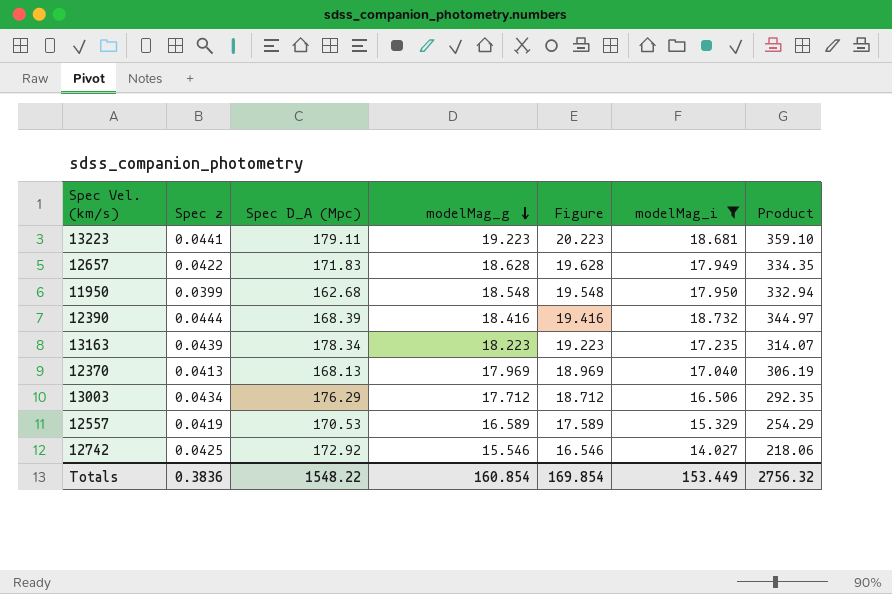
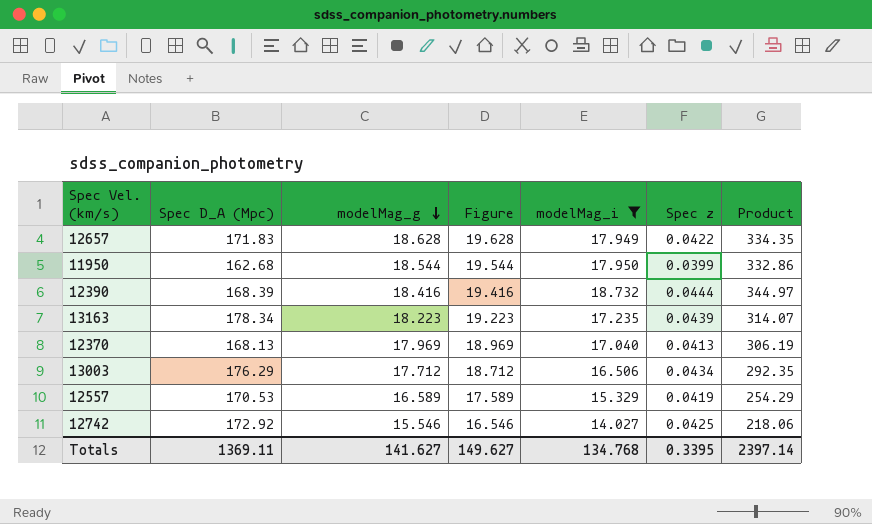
column Spec z | position: 2 -> 6
row 13223: 0.0441 | 179.11 | 19.223 | 20.223 | 18.681 | 359.10 -> none
11950 | modelMag_g: 18.548 -> 18.544
11950 | Figure: 19.548 -> 19.544
11950 | Product: 332.94 -> 332.86
Totals | Spec D_A (Mpc): 1548.22 -> 1369.11
Totals | modelMag_g: 160.854 -> 141.627
Totals | Figure: 169.854 -> 149.627
Totals | modelMag_i: 153.449 -> 134.768
Totals | Spec z: 0.3836 -> 0.3395
Totals | Product: 2756.32 -> 2397.14

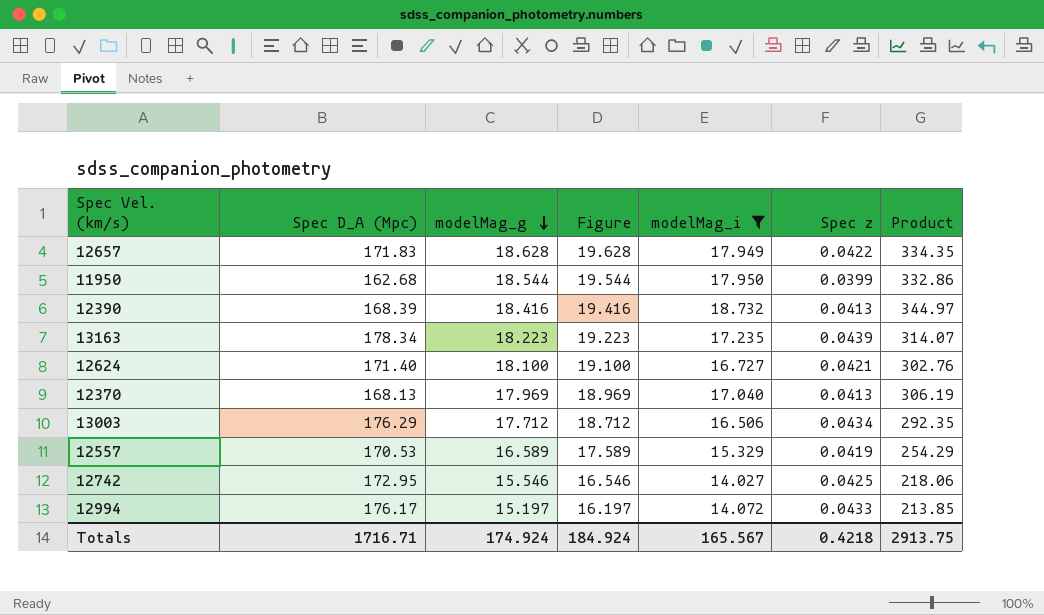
12390 | Spec z: 0.0444 -> 0.0413
row 12624: none -> 171.40 | 18.100 | 19.100 | 16.727 | 0.0421 | 302.76
12742 | Spec D_A (Mpc): 172.92 -> 172.95
row 12994: none -> 176.17 | 15.197 | 16.197 | 14.072 | 0.0433 | 213.85
Totals | Spec D_A (Mpc): 1369.11 -> 1716.71
Totals | modelMag_g: 141.627 -> 174.924
Totals | Figure: 149.627 -> 184.924
Totals | modelMag_i: 134.768 -> 165.567
Totals | Spec z: 0.3395 -> 0.4218
Totals | Product: 2397.14 -> 2913.75

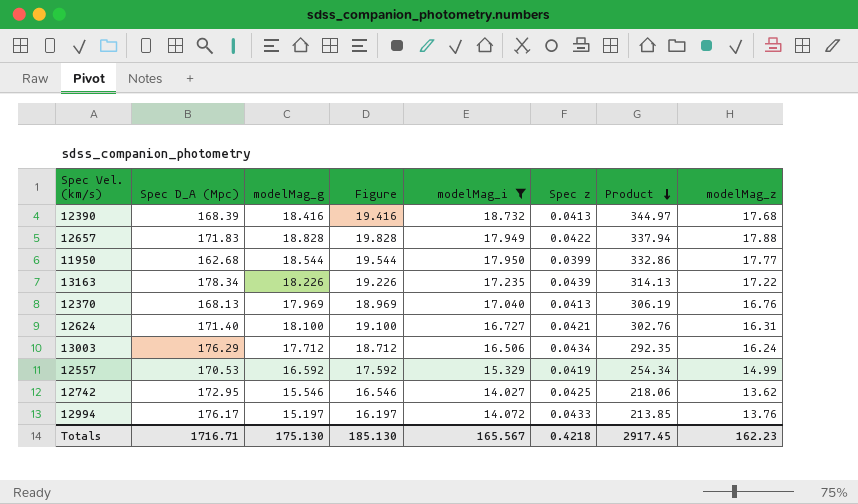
row order: modelMag_g descending -> Product descending
column modelMag_z | position: none -> 8
12657 | modelMag_g: 18.628 -> 18.828
12657 | Figure: 19.628 -> 19.828
12657 | Product: 334.35 -> 337.94
13163 | modelMag_g: 18.223 -> 18.226
13163 | Figure: 19.223 -> 19.226
13163 | Product: 314.07 -> 314.13
12557 | modelMag_g: 16.589 -> 16.592
12557 | Figure: 17.589 -> 17.592
12557 | Product: 254.29 -> 254.34
Totals | modelMag_g: 174.924 -> 175.130
Totals | Figure: 184.924 -> 185.130
Totals | Product: 2913.75 -> 2917.45

